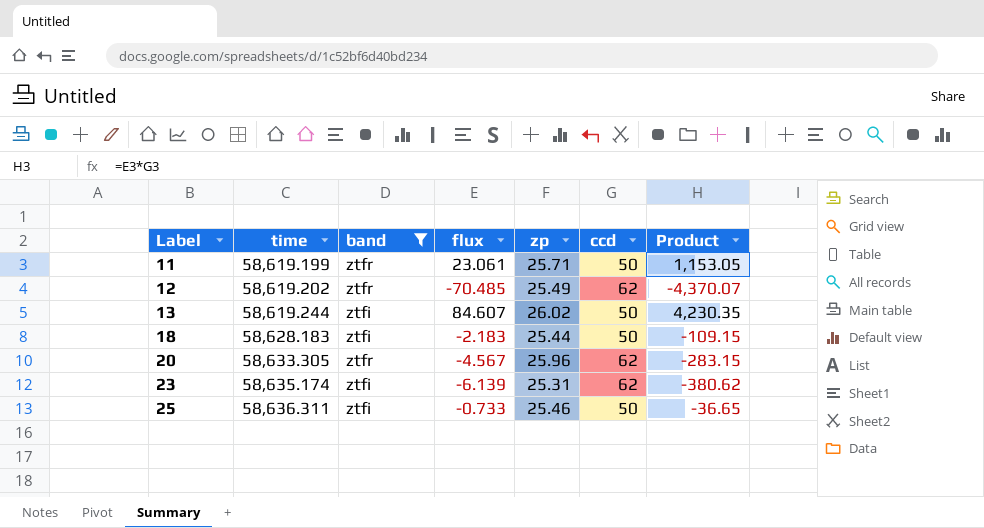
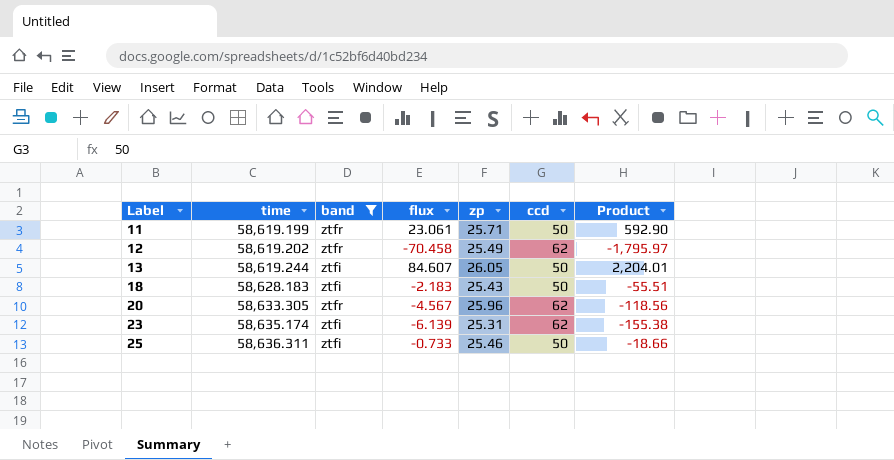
column Product | formula: [flux] * [ccd] -> [flux] * [zp]
12 | flux: -70.485 -> -70.458
13 | zp: 26.02 -> 26.05
18 | zp: 25.44 -> 25.43

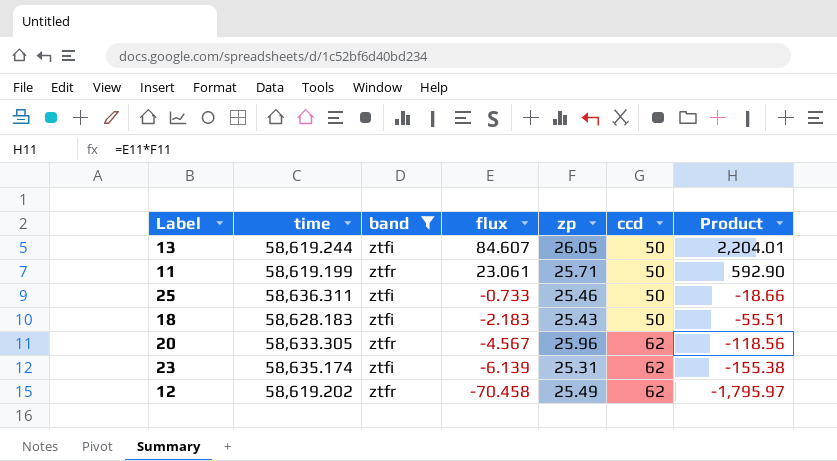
row order: Label ascending -> flux descending

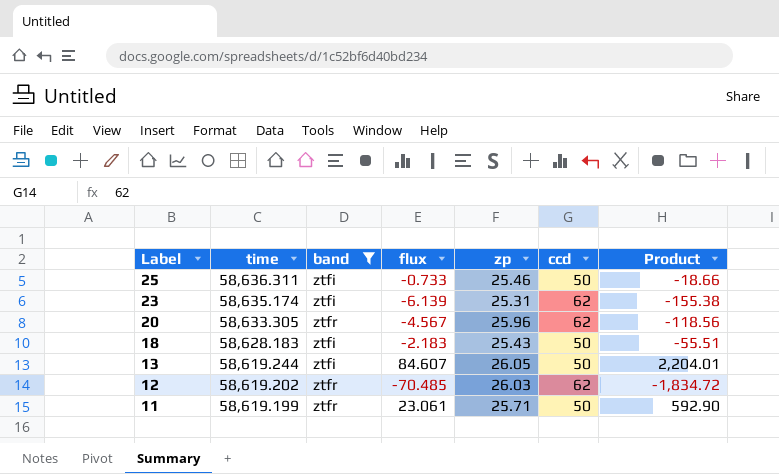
row order: flux descending -> Label descending
12 | flux: -70.458 -> -70.485
12 | zp: 25.49 -> 26.03
12 | Product: -1,795.97 -> -1,834.72

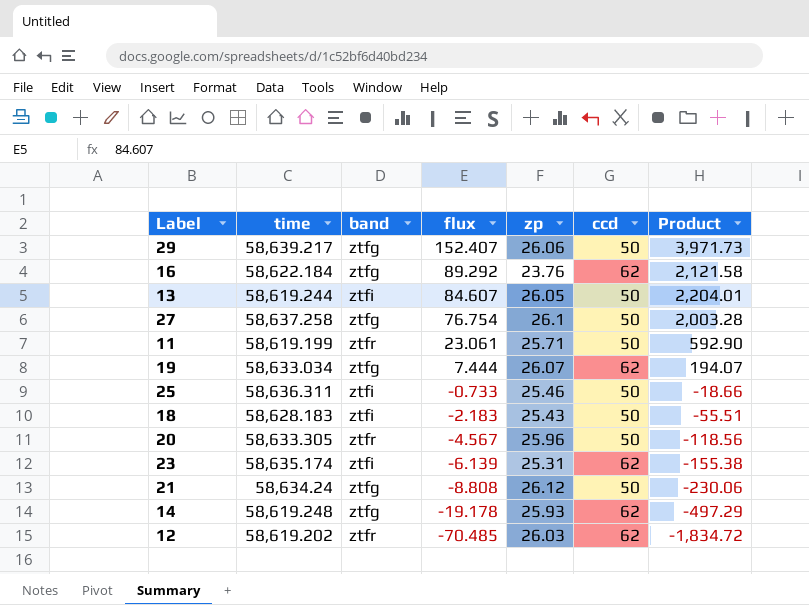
filter: band != ztfg -> none
row order: Label descending -> flux descending
20 | ccd: 62 -> 50

